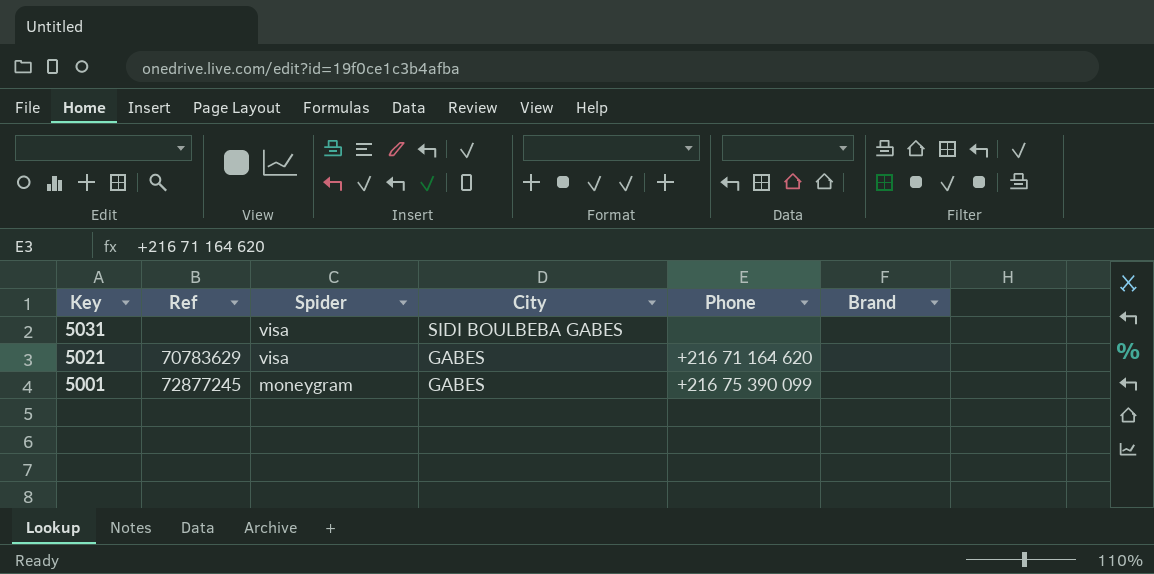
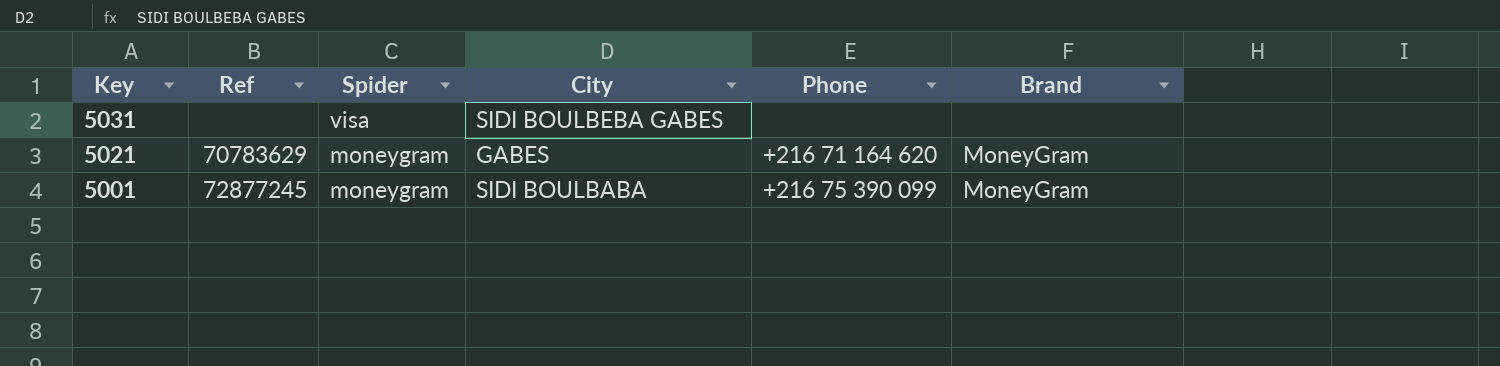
5021 | Spider: visa -> moneygram
5021 | Brand: none -> MoneyGram
5001 | City: GABES -> SIDI BOULBABA
5001 | Brand: none -> MoneyGram

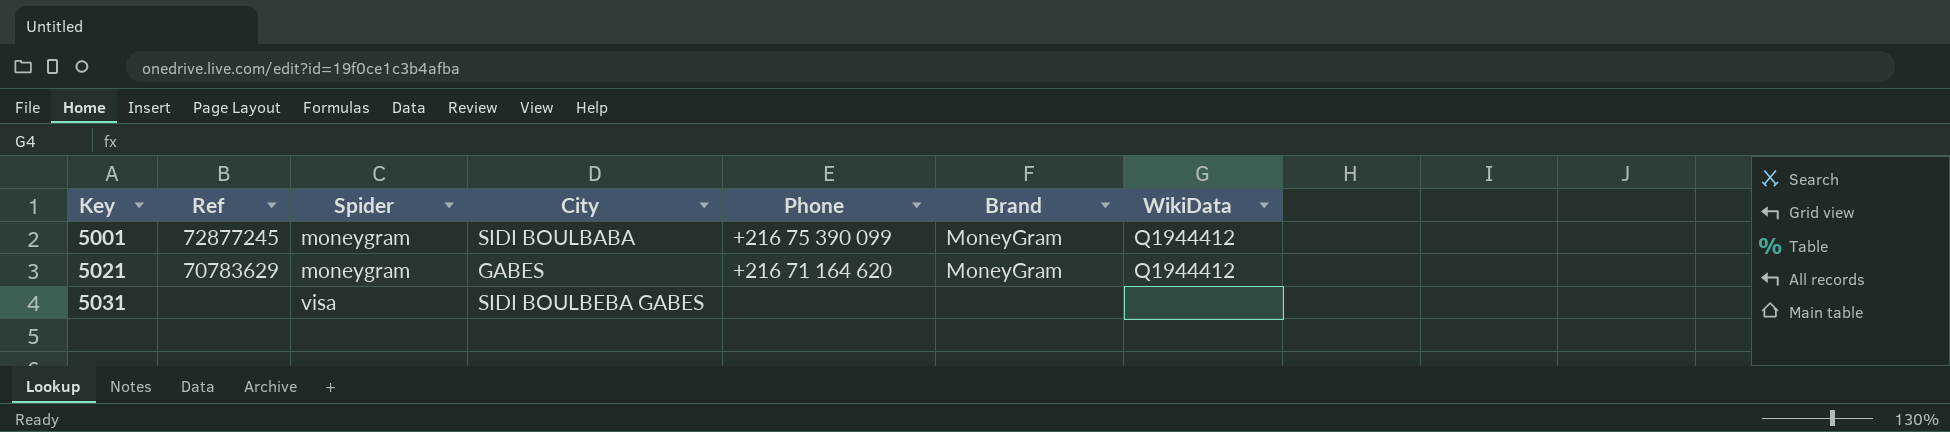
row order: Key descending -> Key ascending
column WikiData | position: none -> 7

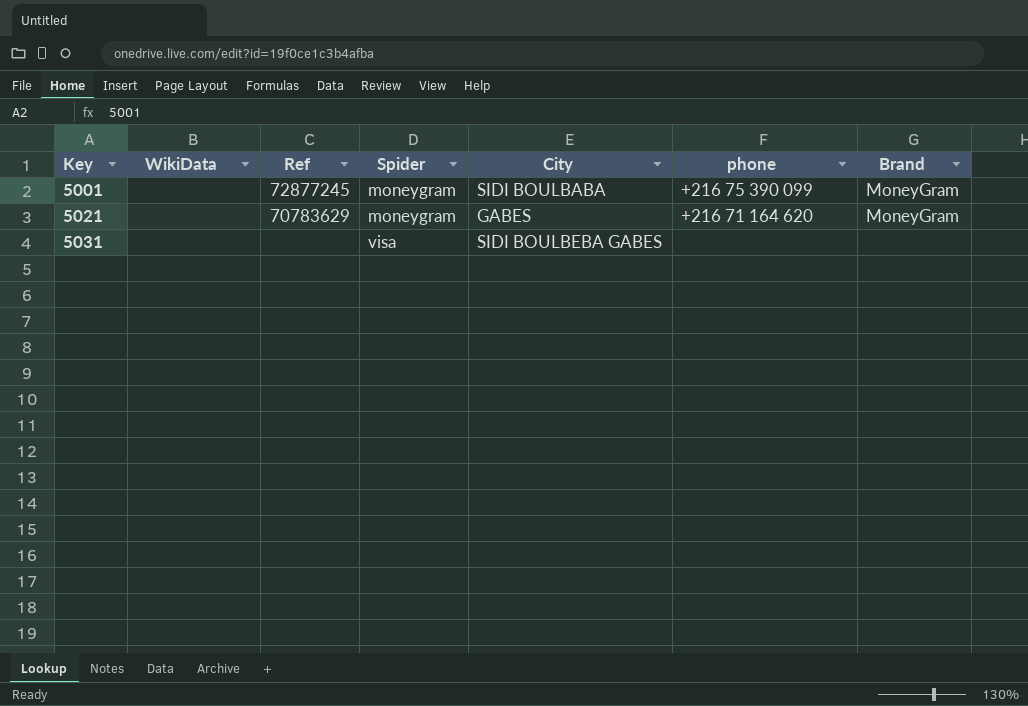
column WikiData | position: 7 -> 2
column name: Phone -> phone
5001 | WikiData: Q1944412 -> none
5021 | WikiData: Q1944412 -> none

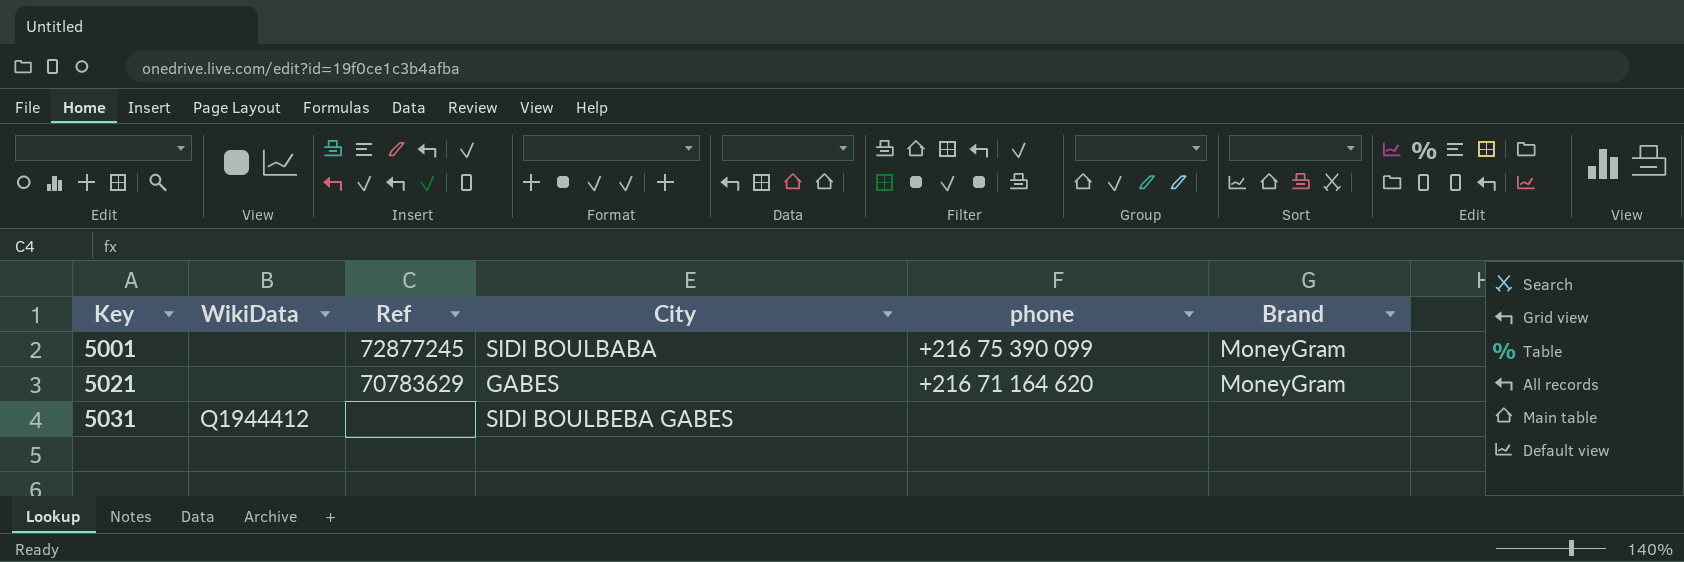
column Spider | position: 4 -> none
5031 | WikiData: none -> Q1944412

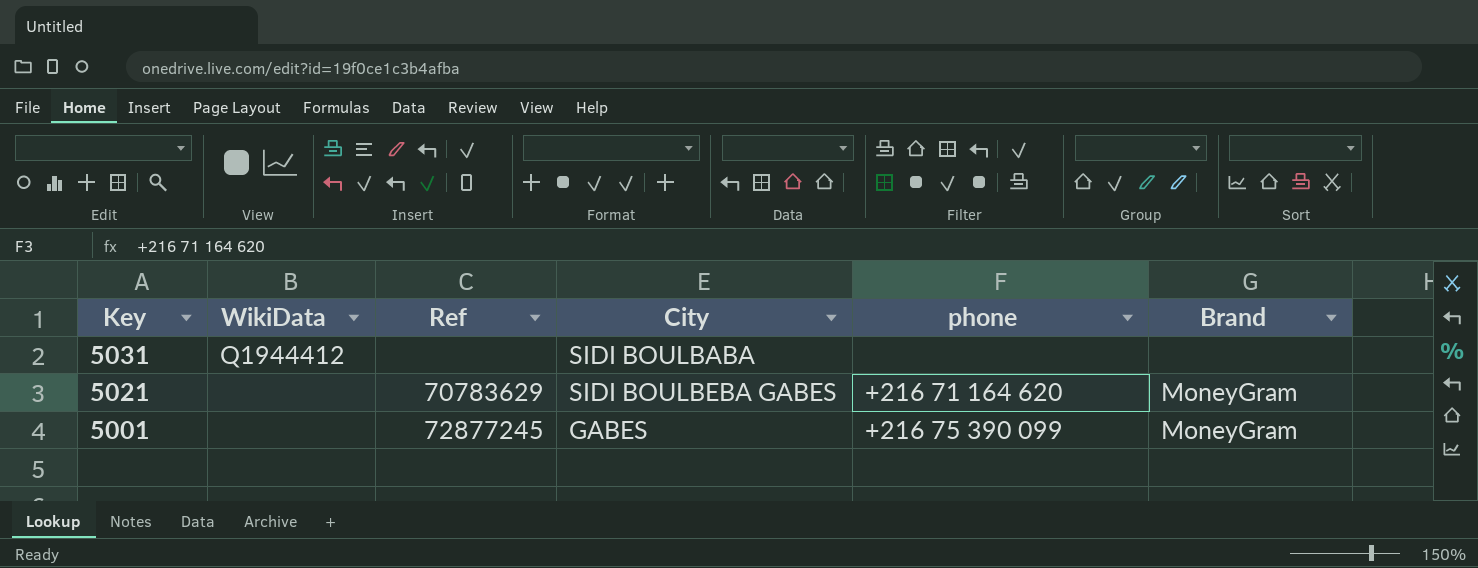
row order: Key ascending -> Key descending
5031 | City: SIDI BOULBEBA GABES -> SIDI BOULBABA
5021 | City: GABES -> SIDI BOULBEBA GABES
5001 | City: SIDI BOULBABA -> GABES

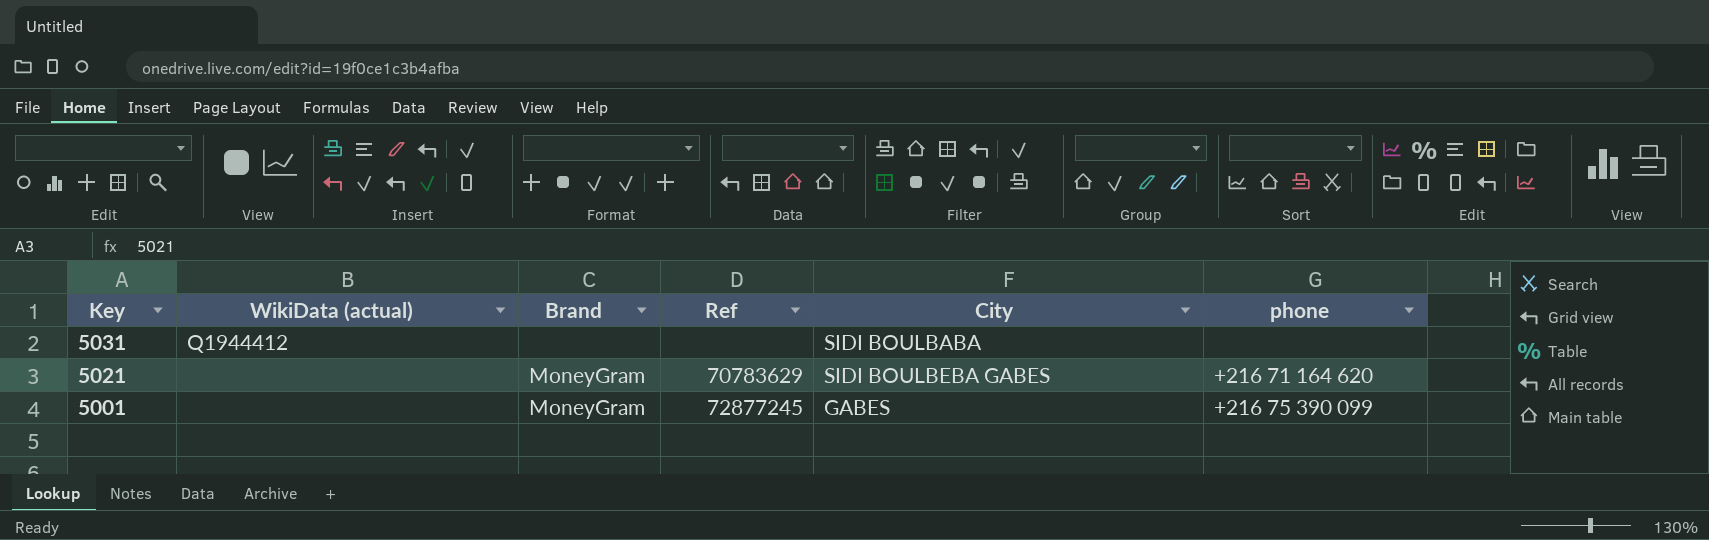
column name: WikiData -> WikiData (actual)
column Brand | position: 6 -> 3

